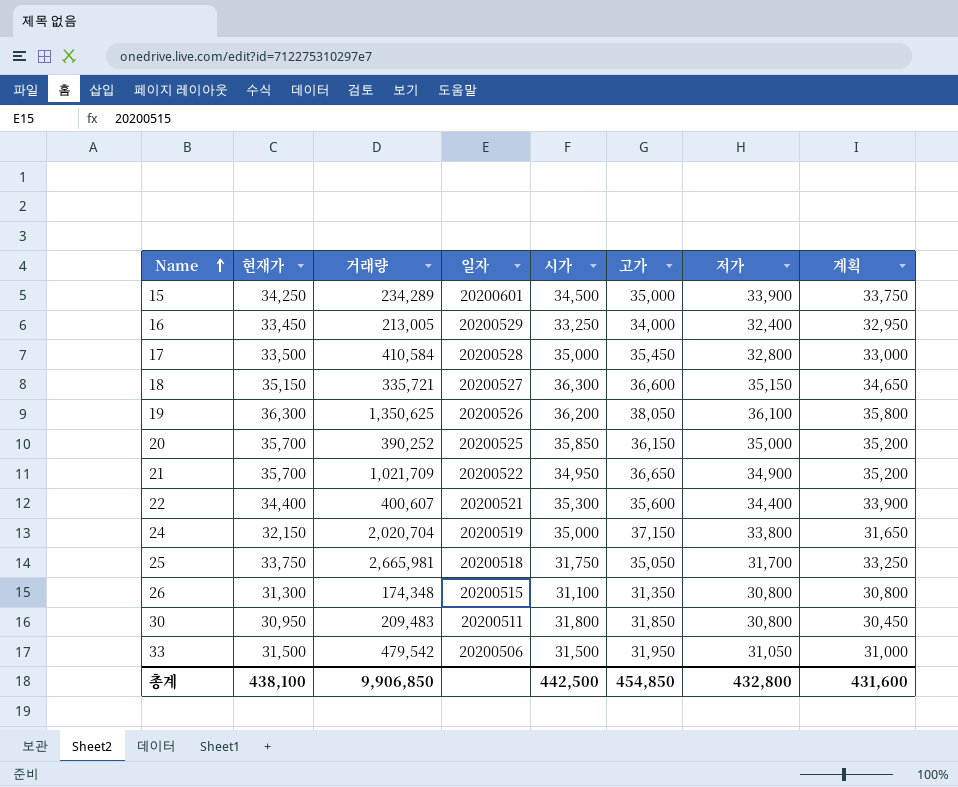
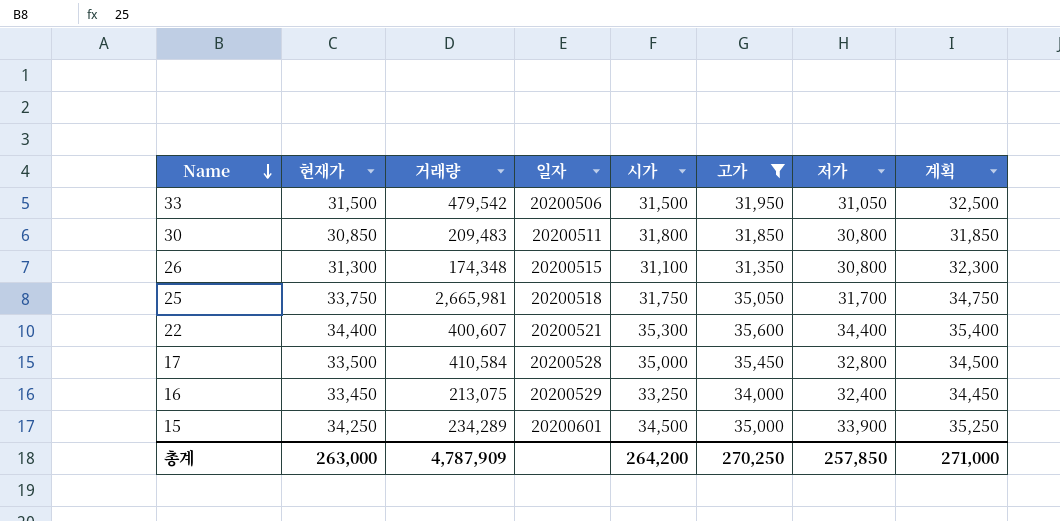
filter: none -> 고가 <= 35,600
row order: Name ascending -> Name descending
column 계획 | formula: [현재가] - 500 -> [현재가] + 1000
30 | 현재가: 30,950 -> 30,850
16 | 거래량: 213,005 -> 213,075
총계 | 현재가: 438,100 -> 263,000
총계 | 거래량: 9,906,850 -> 4,787,909
총계 | 시가: 442,500 -> 264,200
총계 | 고가: 454,850 -> 270,250
총계 | 저가: 432,800 -> 257,850
총계 | 계획: 431,600 -> 271,000

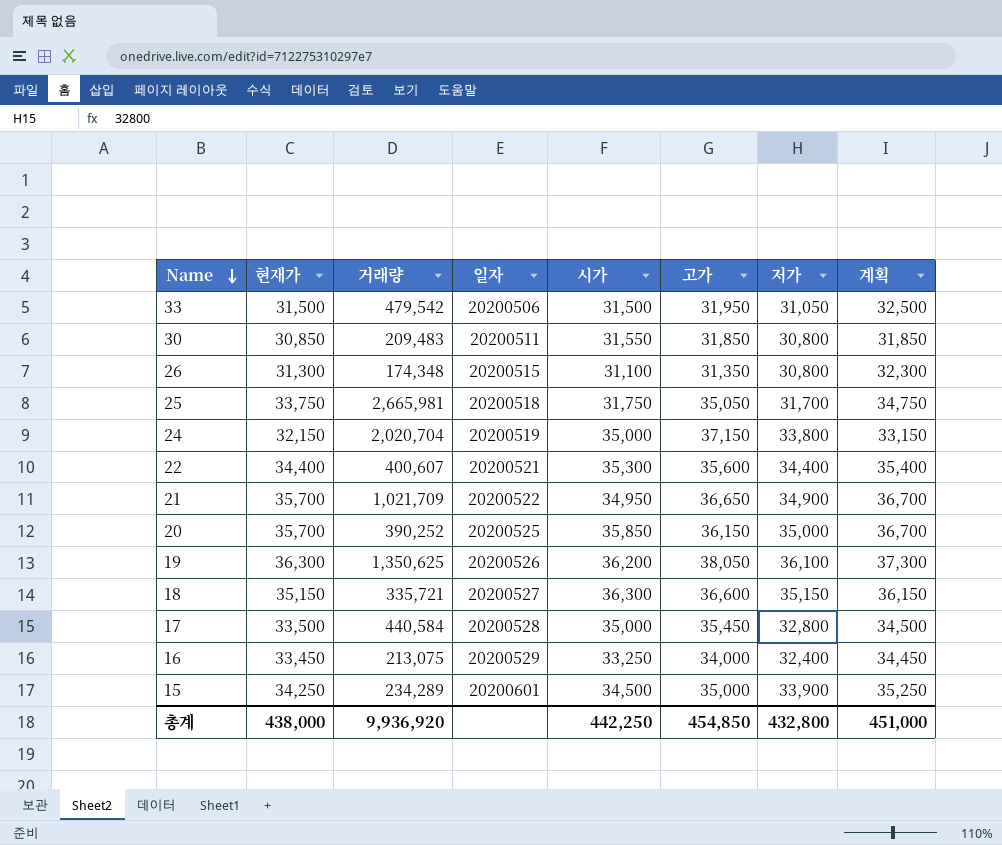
filter: 고가 <= 35,600 -> none
30 | 시가: 31,800 -> 31,550
17 | 거래량: 410,584 -> 440,584
총계 | 현재가: 263,000 -> 438,000
총계 | 거래량: 4,787,909 -> 9,936,920
총계 | 시가: 264,200 -> 442,250
총계 | 고가: 270,250 -> 454,850
총계 | 저가: 257,850 -> 432,800
총계 | 계획: 271,000 -> 451,000

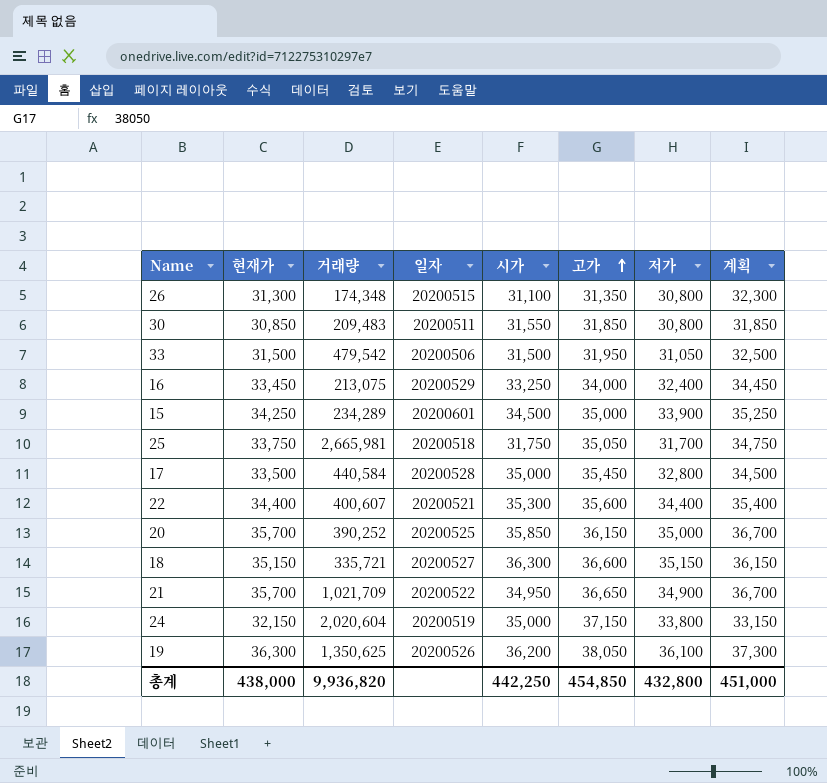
row order: Name descending -> 고가 ascending
24 | 거래량: 2,020,704 -> 2,020,604
총계 | 거래량: 9,936,920 -> 9,936,820

